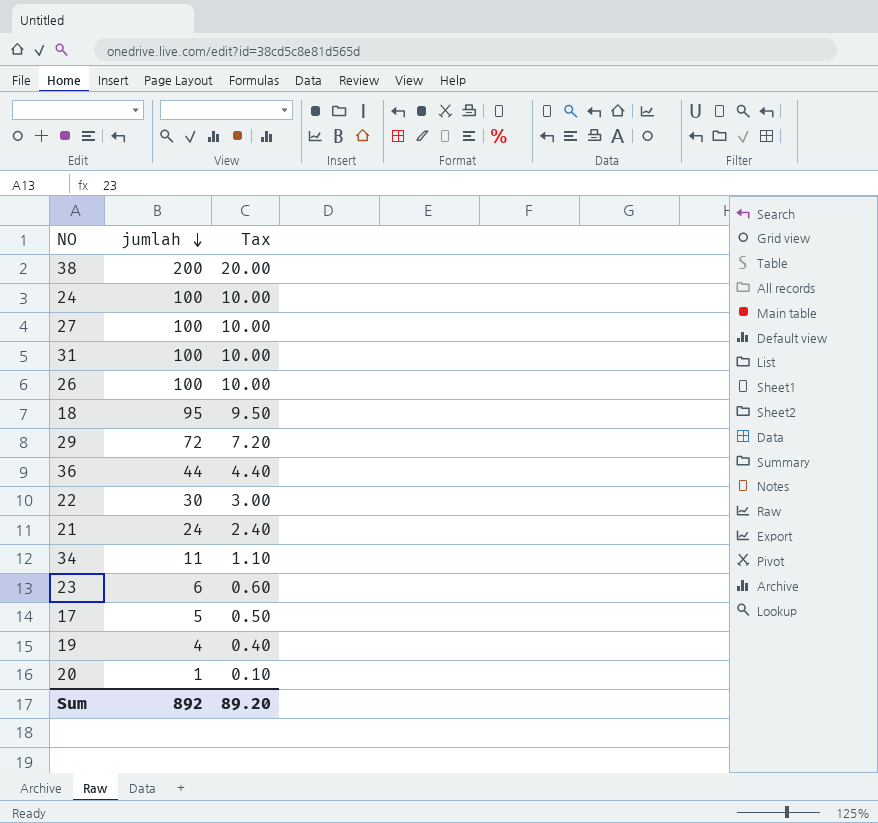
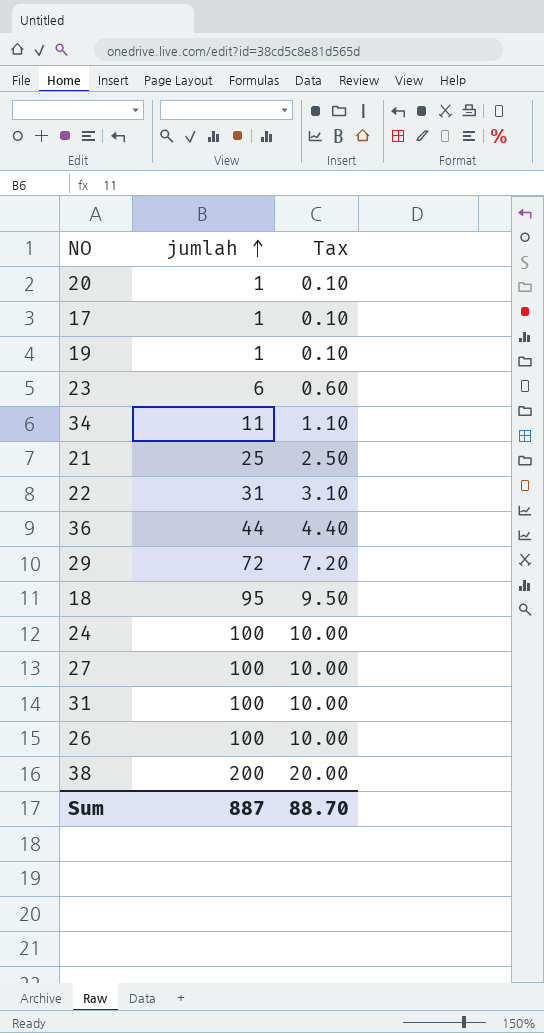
row order: jumlah descending -> jumlah ascending
17 | jumlah: 5 -> 1
17 | Tax: 0.50 -> 0.10
19 | jumlah: 4 -> 1
19 | Tax: 0.40 -> 0.10
21 | jumlah: 24 -> 25
21 | Tax: 2.40 -> 2.50
22 | jumlah: 30 -> 31
22 | Tax: 3.00 -> 3.10
Sum | jumlah: 892 -> 887
Sum | Tax: 89.20 -> 88.70

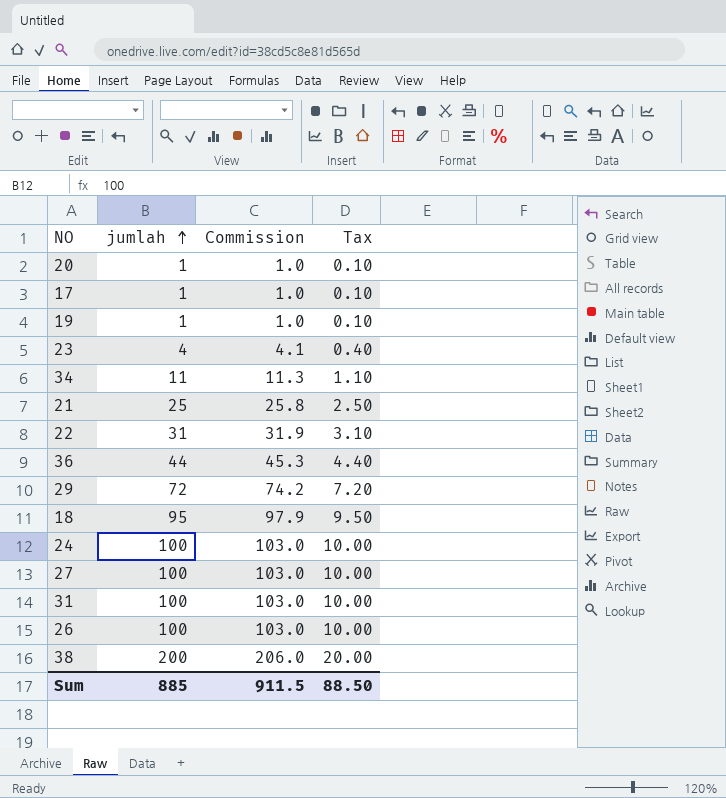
column Commission | formula: none -> [jumlah] * 1.03
23 | jumlah: 6 -> 4
23 | Tax: 0.60 -> 0.40
Sum | jumlah: 887 -> 885
Sum | Tax: 88.70 -> 88.50

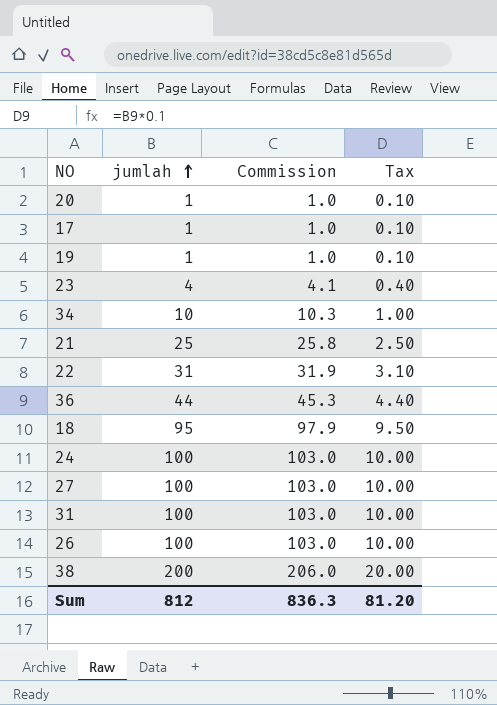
row 29: 72 | 74.2 | 7.20 -> none
34 | jumlah: 11 -> 10
34 | Commission: 11.3 -> 10.3
34 | Tax: 1.10 -> 1.00
Sum | jumlah: 885 -> 812
Sum | Commission: 911.5 -> 836.3
Sum | Tax: 88.50 -> 81.20

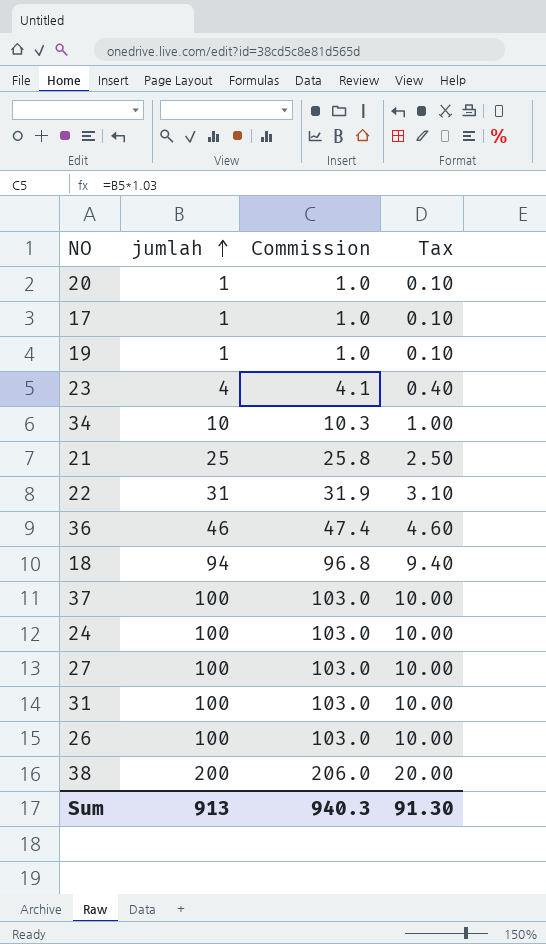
36 | jumlah: 44 -> 46
36 | Commission: 45.3 -> 47.4
36 | Tax: 4.40 -> 4.60
18 | jumlah: 95 -> 94
18 | Commission: 97.9 -> 96.8
18 | Tax: 9.50 -> 9.40
row 37: none -> 100 | 103.0 | 10.00
Sum | jumlah: 812 -> 913
Sum | Commission: 836.3 -> 940.3
Sum | Tax: 81.20 -> 91.30

